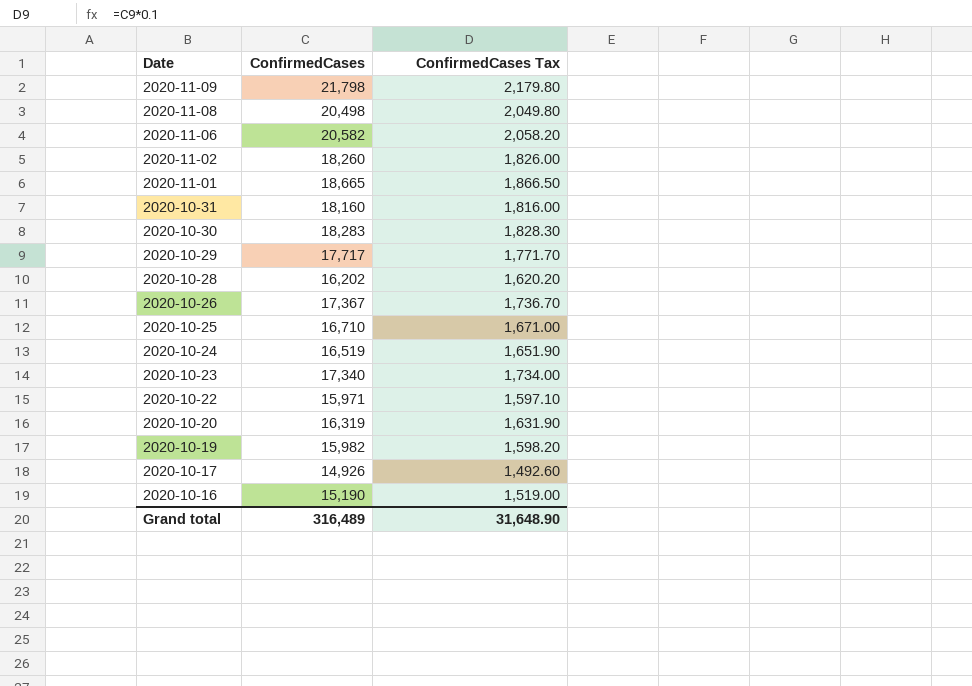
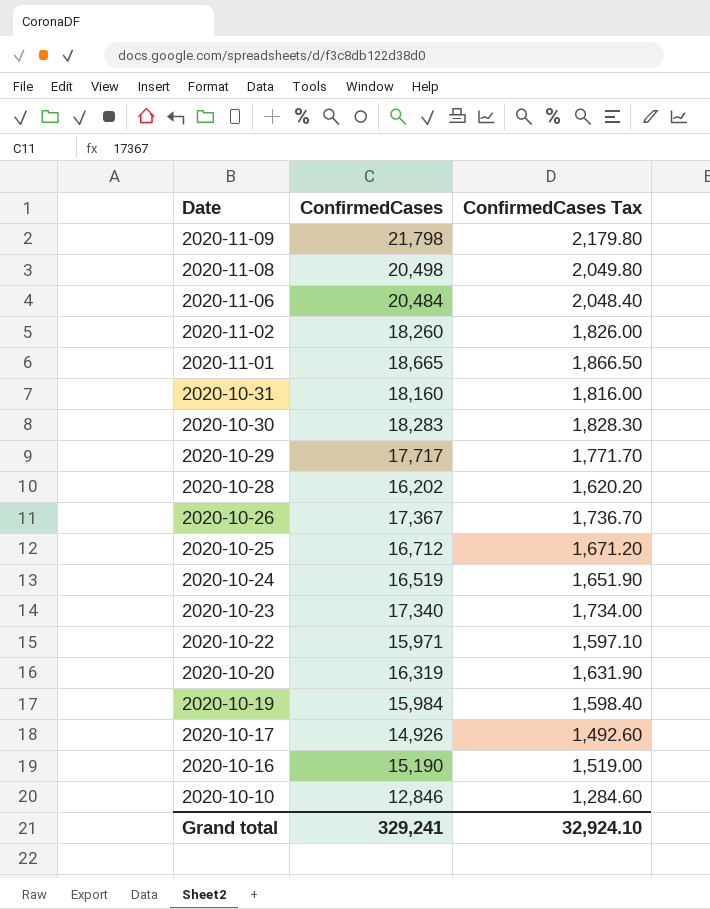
2020-11-06 | ConfirmedCases: 20,582 -> 20,484
2020-11-06 | ConfirmedCases Tax: 2,058.20 -> 2,048.40
2020-10-25 | ConfirmedCases: 16,710 -> 16,712
2020-10-25 | ConfirmedCases Tax: 1,671.00 -> 1,671.20
2020-10-19 | ConfirmedCases: 15,982 -> 15,984
2020-10-19 | ConfirmedCases Tax: 1,598.20 -> 1,598.40
row 2020-10-10: none -> 12,846 | 1,284.60
Grand total | ConfirmedCases: 316,489 -> 329,241
Grand total | ConfirmedCases Tax: 31,648.90 -> 32,924.10

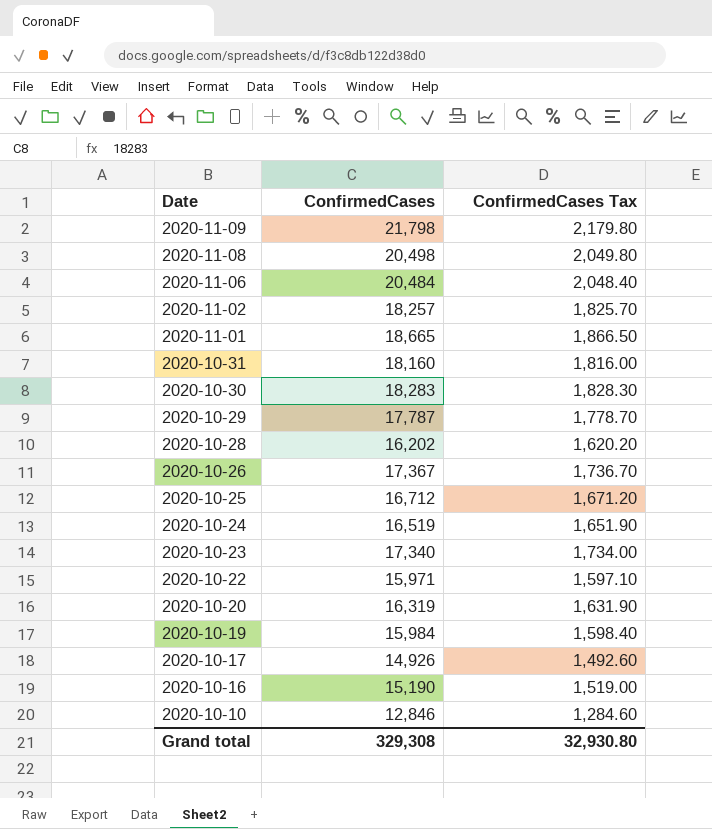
2020-11-02 | ConfirmedCases: 18,260 -> 18,257
2020-11-02 | ConfirmedCases Tax: 1,826.00 -> 1,825.70
2020-10-29 | ConfirmedCases: 17,717 -> 17,787
2020-10-29 | ConfirmedCases Tax: 1,771.70 -> 1,778.70
Grand total | ConfirmedCases: 329,241 -> 329,308
Grand total | ConfirmedCases Tax: 32,924.10 -> 32,930.80

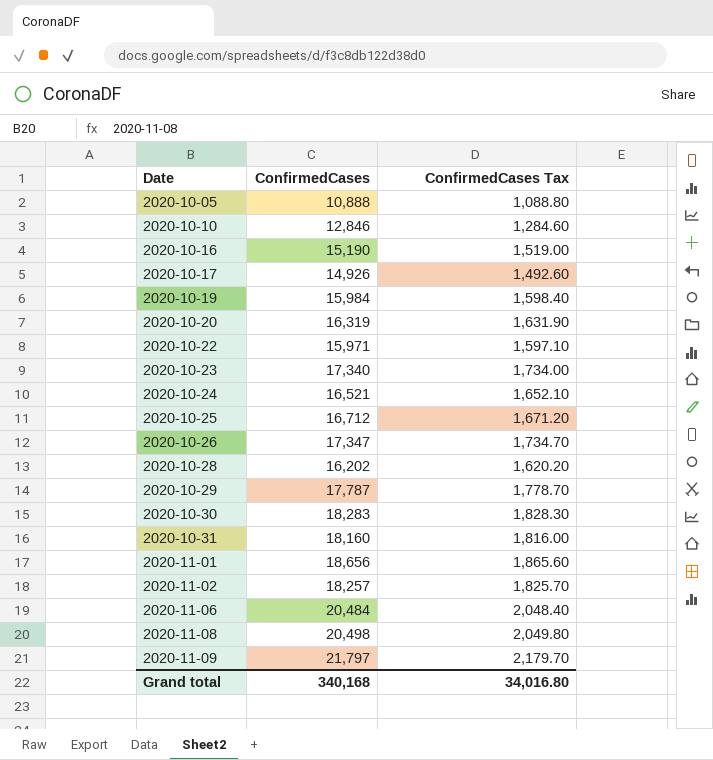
row order: Date descending -> Date ascending
row 2020-10-05: none -> 10,888 | 1,088.80
2020-10-24 | ConfirmedCases: 16,519 -> 16,521
2020-10-24 | ConfirmedCases Tax: 1,651.90 -> 1,652.10
2020-10-26 | ConfirmedCases: 17,367 -> 17,347
2020-10-26 | ConfirmedCases Tax: 1,736.70 -> 1,734.70
2020-11-01 | ConfirmedCases: 18,665 -> 18,656
2020-11-01 | ConfirmedCases Tax: 1,866.50 -> 1,865.60
2020-11-09 | ConfirmedCases: 21,798 -> 21,797
2020-11-09 | ConfirmedCases Tax: 2,179.80 -> 2,179.70
Grand total | ConfirmedCases: 329,308 -> 340,168
Grand total | ConfirmedCases Tax: 32,930.80 -> 34,016.80

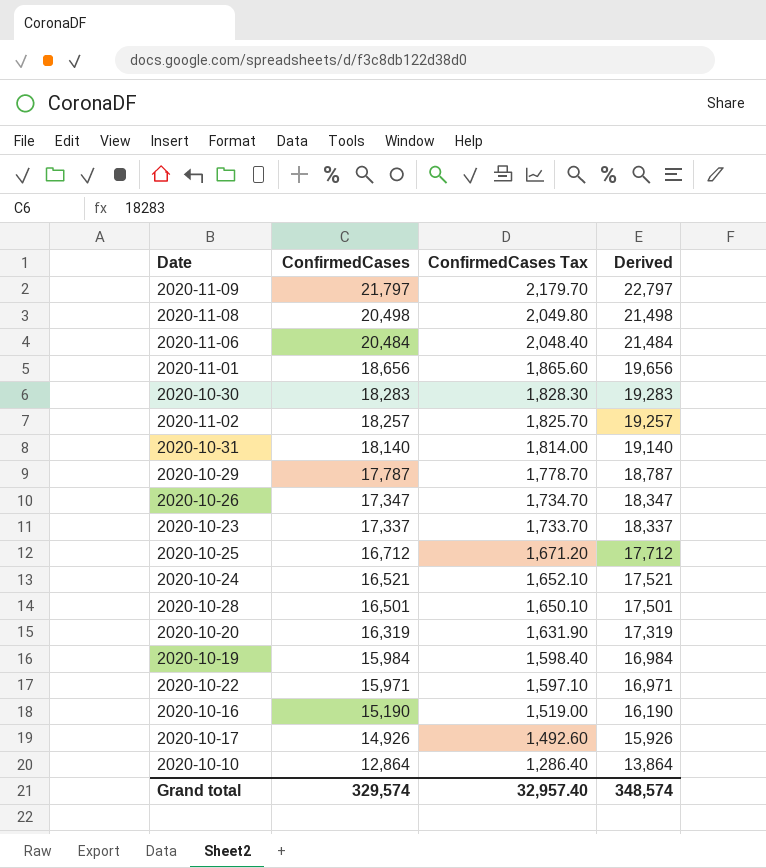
row order: Date ascending -> ConfirmedCases descending
column Derived | formula: none -> [ConfirmedCases] + 1000
row 2020-10-05: 10,888 | 1,088.80 -> none
2020-10-31 | ConfirmedCases: 18,160 -> 18,140
2020-10-31 | ConfirmedCases Tax: 1,816.00 -> 1,814.00
2020-10-23 | ConfirmedCases: 17,340 -> 17,337
2020-10-23 | ConfirmedCases Tax: 1,734.00 -> 1,733.70
2020-10-28 | ConfirmedCases: 16,202 -> 16,501
2020-10-28 | ConfirmedCases Tax: 1,620.20 -> 1,650.10
2020-10-10 | ConfirmedCases: 12,846 -> 12,864
2020-10-10 | ConfirmedCases Tax: 1,284.60 -> 1,286.40
Grand total | ConfirmedCases: 340,168 -> 329,574
Grand total | ConfirmedCases Tax: 34,016.80 -> 32,957.40

